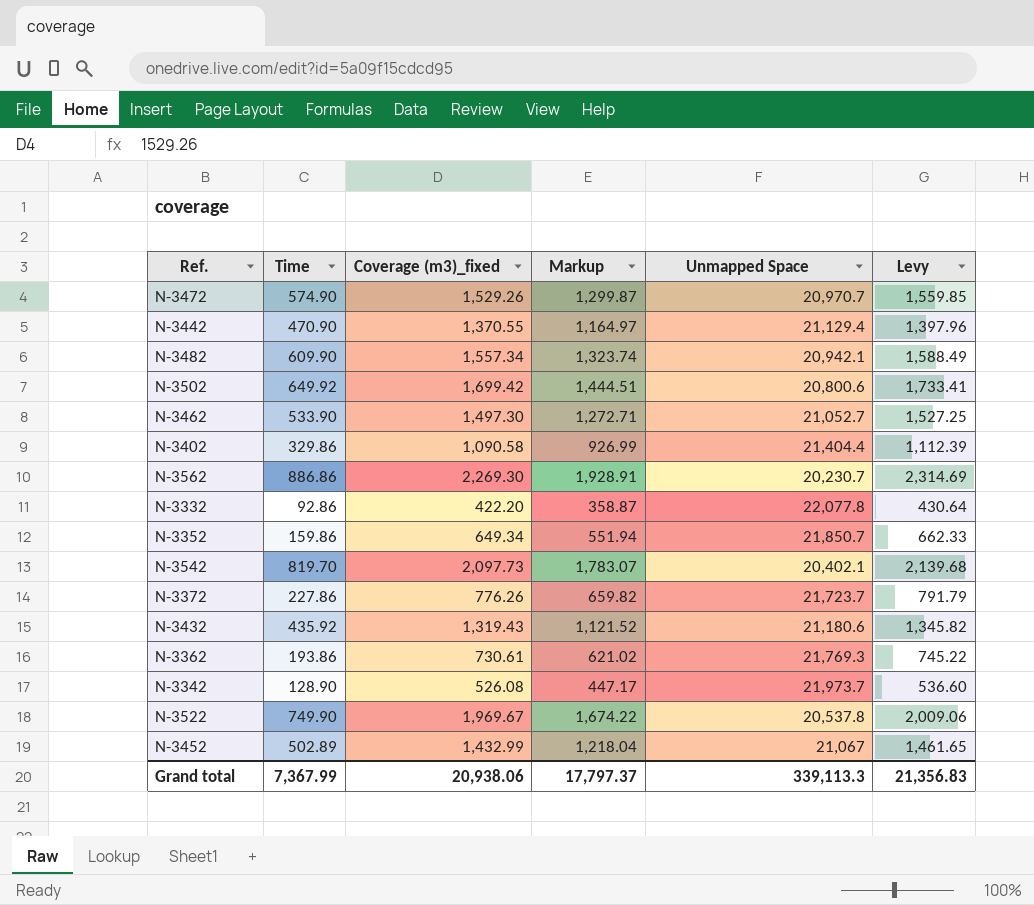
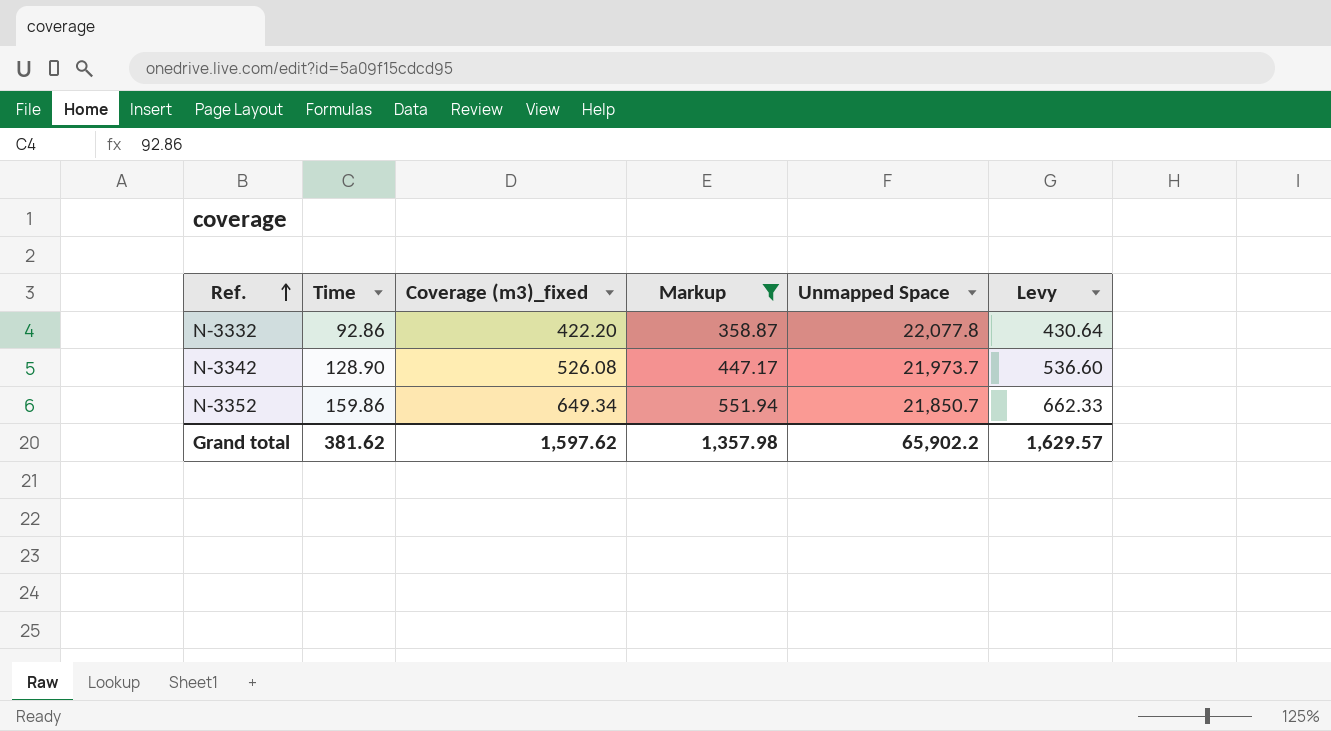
filter: none -> Markup <= 551.94
row order: none -> Ref. ascending
Grand total | Time: 7,367.99 -> 381.62
Grand total | Coverage (m3)_fixed: 20,938.06 -> 1,597.62
Grand total | Markup: 17,797.37 -> 1,357.98
Grand total | Unmapped Space: 339,113.3 -> 65,902.2
Grand total | Levy: 21,356.83 -> 1,629.57

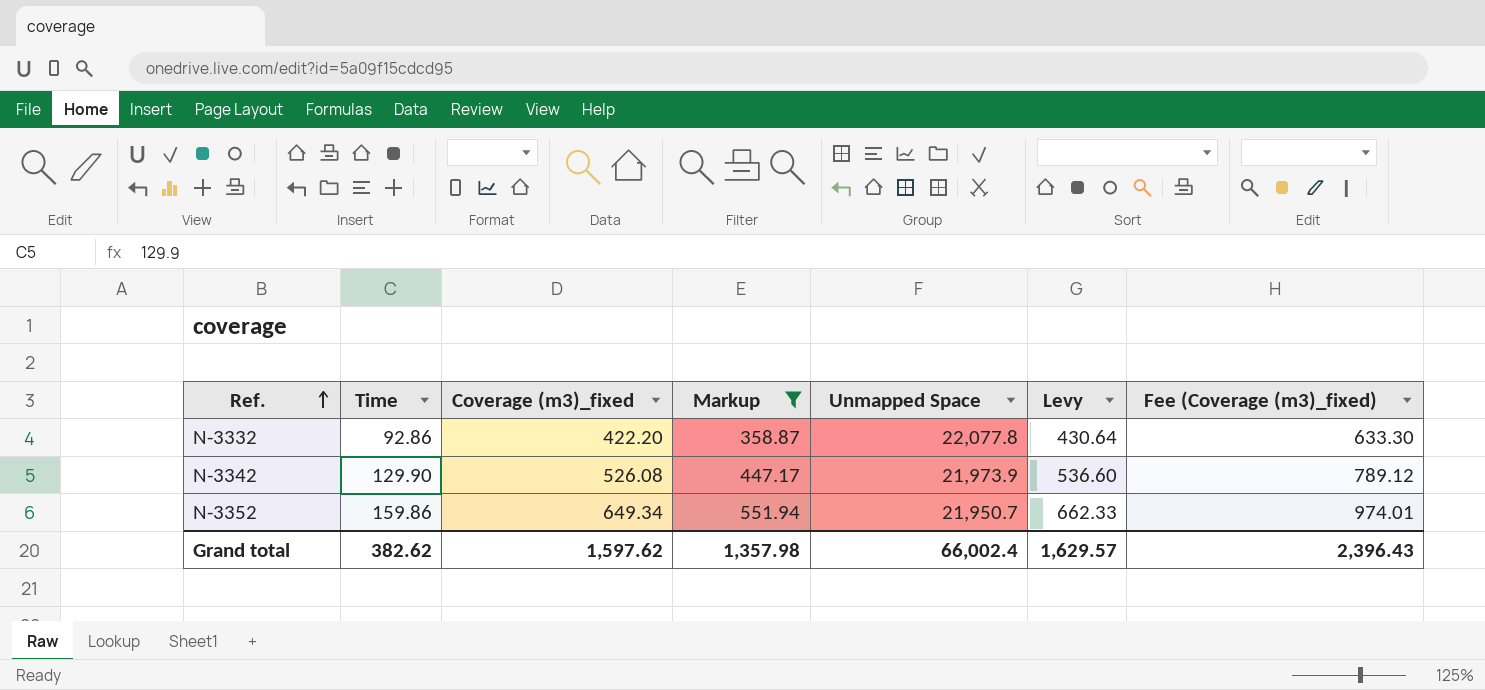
column Fee (Coverage (m3)_fixed) | formula: none -> [Coverage (m3)_fixed] * 1.5
N-3342 | Time: 128.90 -> 129.90
N-3342 | Unmapped Space: 21,973.7 -> 21,973.9
N-3352 | Unmapped Space: 21,850.7 -> 21,950.7
Grand total | Time: 381.62 -> 382.62
Grand total | Unmapped Space: 65,902.2 -> 66,002.4

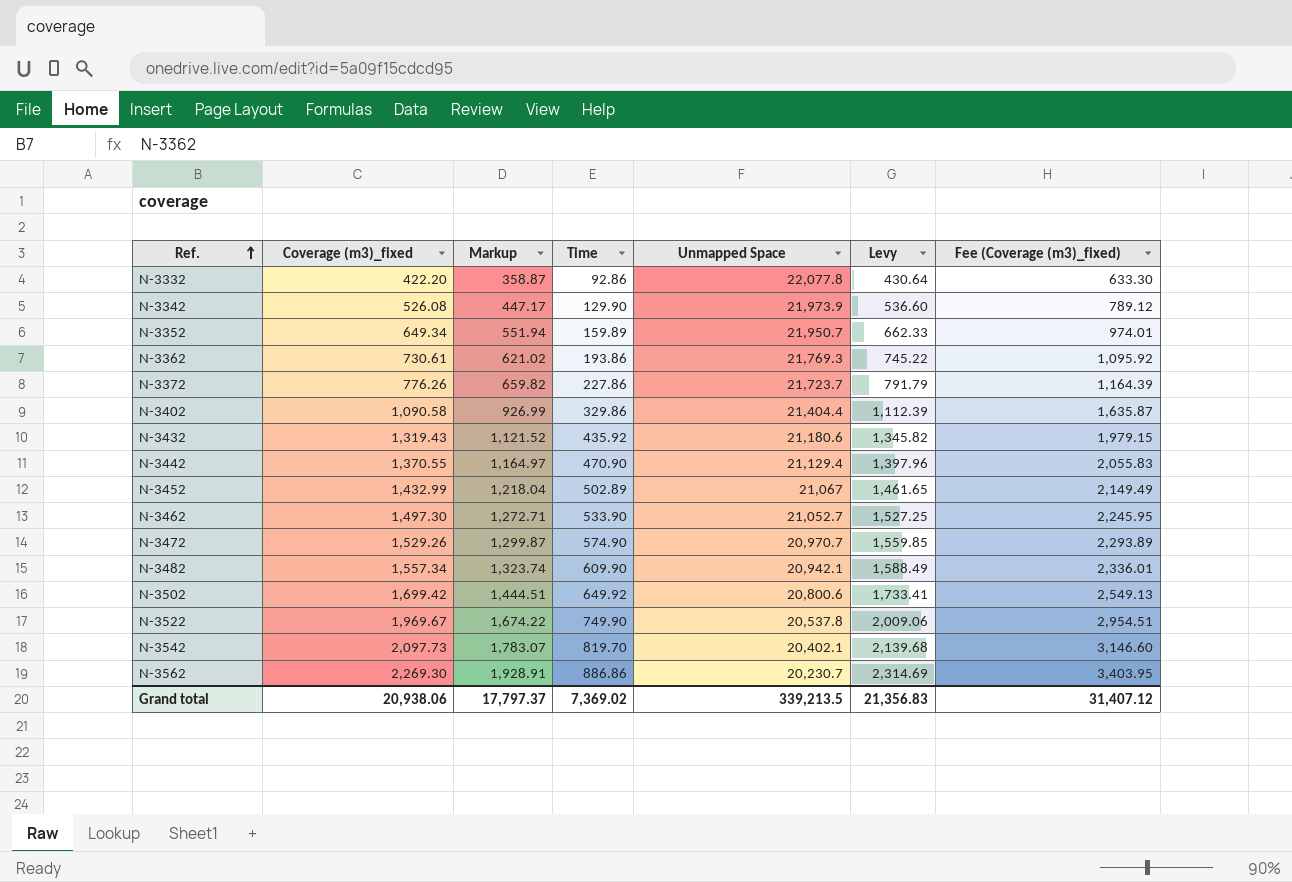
filter: Markup <= 551.94 -> none
column Time | position: 2 -> 4
N-3352 | Time: 159.86 -> 159.89
Grand total | Coverage (m3)_fixed: 1,597.62 -> 20,938.06
Grand total | Markup: 1,357.98 -> 17,797.37
Grand total | Time: 382.62 -> 7,369.02
Grand total | Unmapped Space: 66,002.4 -> 339,213.5
Grand total | Levy: 1,629.57 -> 21,356.83
Grand total | Fee (Coverage (m3)_fixed): 2,396.43 -> 31,407.12

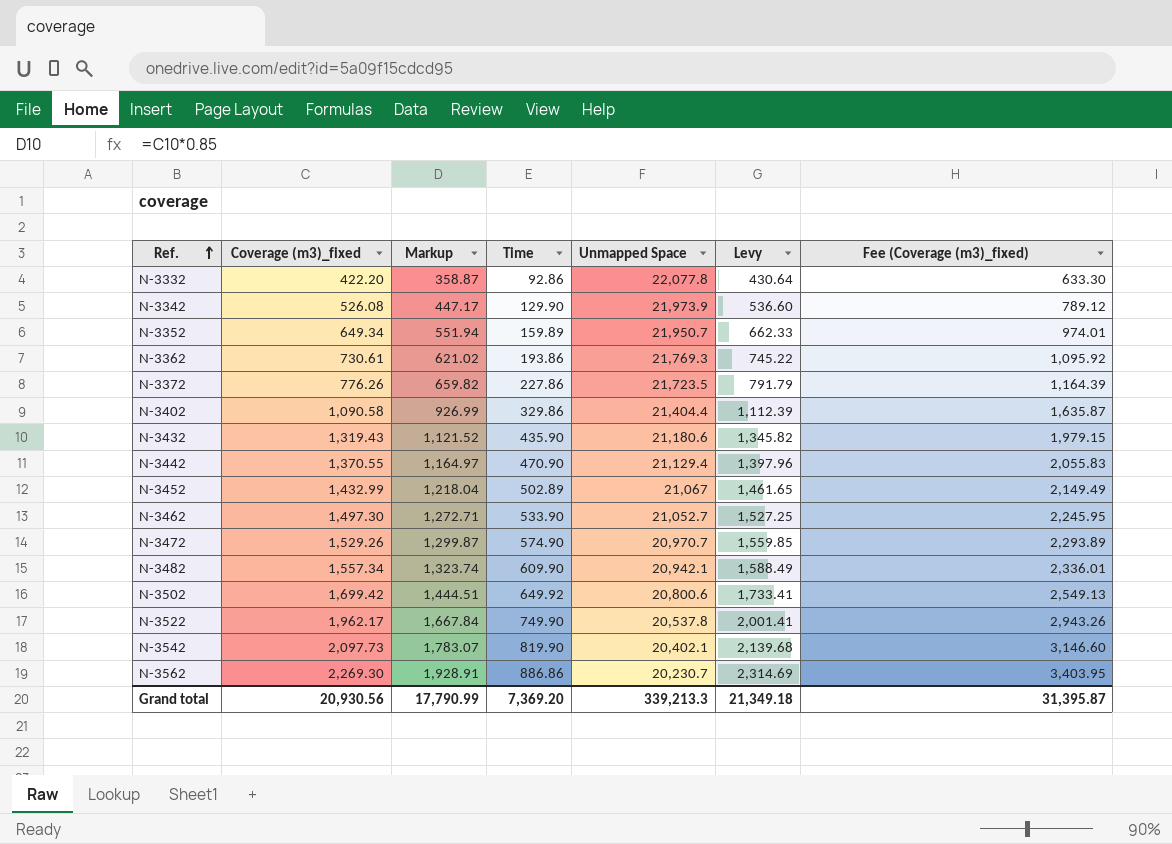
N-3372 | Unmapped Space: 21,723.7 -> 21,723.5
N-3432 | Time: 435.92 -> 435.90
N-3522 | Coverage (m3)_fixed: 1,969.67 -> 1,962.17
N-3522 | Markup: 1,674.22 -> 1,667.84
N-3522 | Levy: 2,009.06 -> 2,001.41
N-3522 | Fee (Coverage (m3)_fixed): 2,954.51 -> 2,943.26
N-3542 | Time: 819.70 -> 819.90
Grand total | Coverage (m3)_fixed: 20,938.06 -> 20,930.56
Grand total | Markup: 17,797.37 -> 17,790.99
Grand total | Time: 7,369.02 -> 7,369.20
Grand total | Unmapped Space: 339,213.5 -> 339,213.3
Grand total | Levy: 21,356.83 -> 21,349.18
Grand total | Fee (Coverage (m3)_fixed): 31,407.12 -> 31,395.87

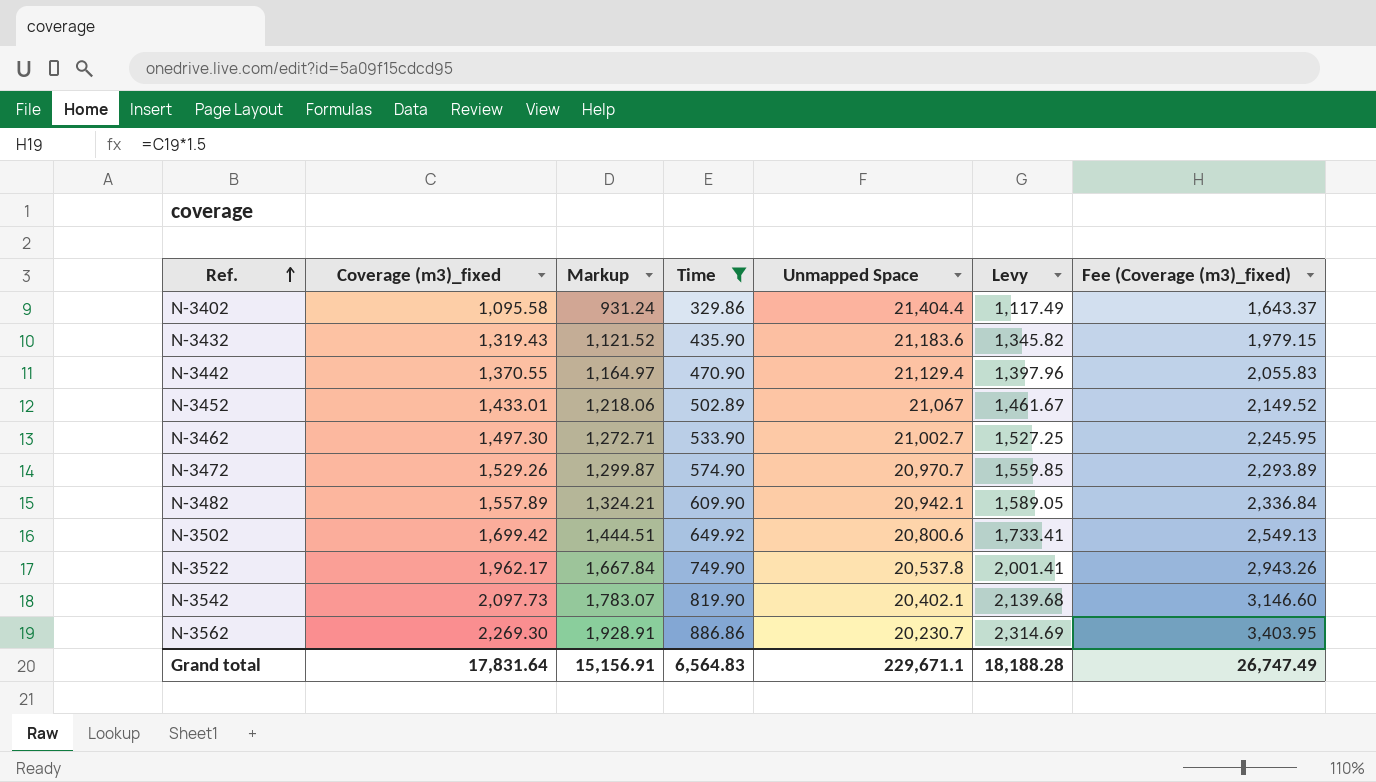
filter: none -> Time >= 329.86
N-3402 | Coverage (m3)_fixed: 1,090.58 -> 1,095.58
N-3402 | Markup: 926.99 -> 931.24
N-3402 | Levy: 1,112.39 -> 1,117.49
N-3402 | Fee (Coverage (m3)_fixed): 1,635.87 -> 1,643.37
N-3432 | Unmapped Space: 21,180.6 -> 21,183.6
N-3452 | Coverage (m3)_fixed: 1,432.99 -> 1,433.01
N-3452 | Markup: 1,218.04 -> 1,218.06
N-3452 | Levy: 1,461.65 -> 1,461.67
N-3452 | Fee (Coverage (m3)_fixed): 2,149.49 -> 2,149.52
N-3462 | Unmapped Space: 21,052.7 -> 21,002.7
N-3482 | Coverage (m3)_fixed: 1,557.34 -> 1,557.89
N-3482 | Markup: 1,323.74 -> 1,324.21
N-3482 | Levy: 1,588.49 -> 1,589.05
N-3482 | Fee (Coverage (m3)_fixed): 2,336.01 -> 2,336.84
Grand total | Coverage (m3)_fixed: 20,930.56 -> 17,831.64
Grand total | Markup: 17,790.99 -> 15,156.91
Grand total | Time: 7,369.20 -> 6,564.83
Grand total | Unmapped Space: 339,213.3 -> 229,671.1
Grand total | Levy: 21,349.18 -> 18,188.28
Grand total | Fee (Coverage (m3)_fixed): 31,395.87 -> 26,747.49

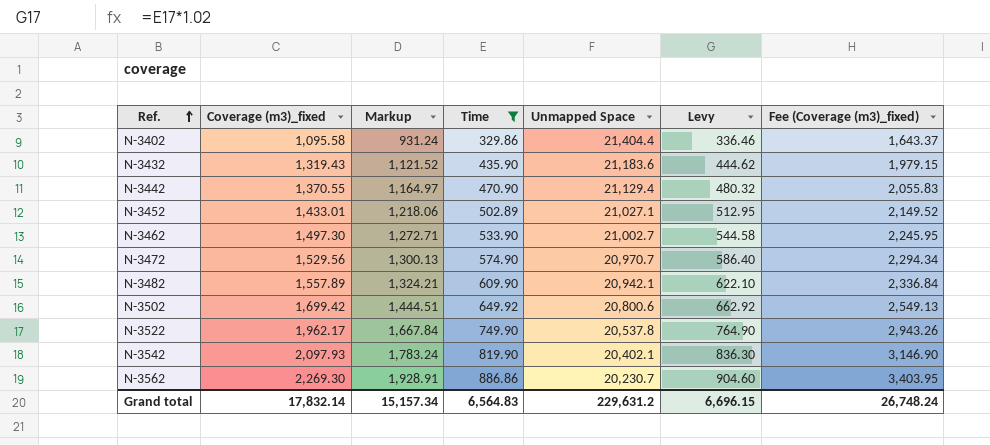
column Levy | formula: [Coverage (m3)_fixed] * 1.02 -> [Time] * 1.02
N-3452 | Unmapped Space: 21,067 -> 21,027.1
N-3472 | Coverage (m3)_fixed: 1,529.26 -> 1,529.56
N-3472 | Markup: 1,299.87 -> 1,300.13
N-3472 | Fee (Coverage (m3)_fixed): 2,293.89 -> 2,294.34
N-3542 | Coverage (m3)_fixed: 2,097.73 -> 2,097.93
N-3542 | Markup: 1,783.07 -> 1,783.24
N-3542 | Fee (Coverage (m3)_fixed): 3,146.60 -> 3,146.90
Grand total | Coverage (m3)_fixed: 17,831.64 -> 17,832.14
Grand total | Markup: 15,156.91 -> 15,157.34
Grand total | Unmapped Space: 229,671.1 -> 229,631.2
Grand total | Levy: 18,188.28 -> 6,696.15
Grand total | Fee (Coverage (m3)_fixed): 26,747.49 -> 26,748.24

